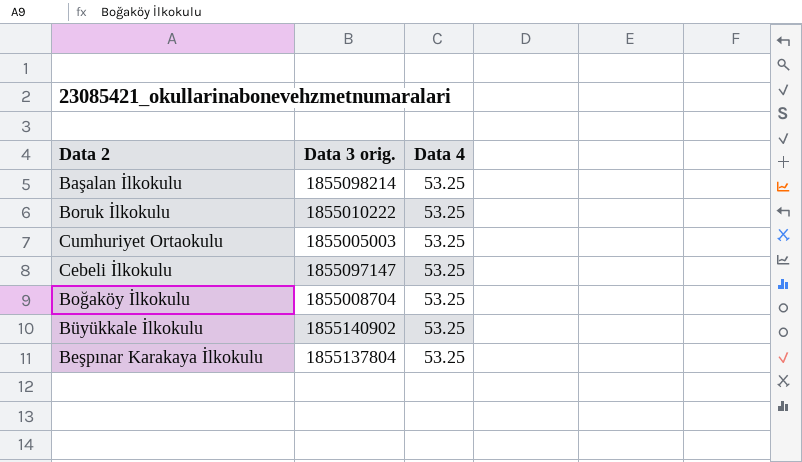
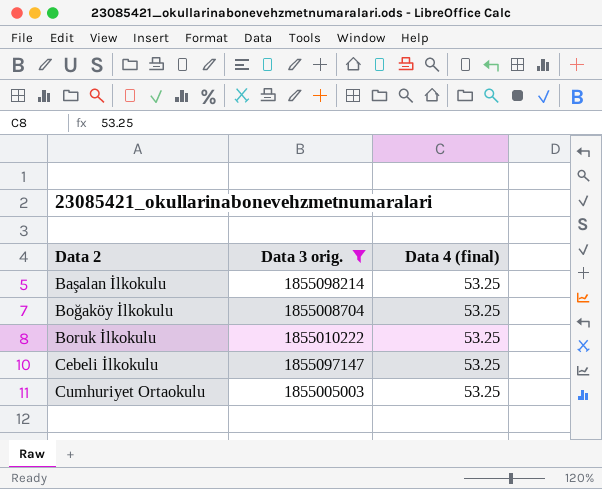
filter: none -> Data 3 orig. <= 1855098214
row order: none -> Data 2 ascending
column name: Data 4 -> Data 4 (final)

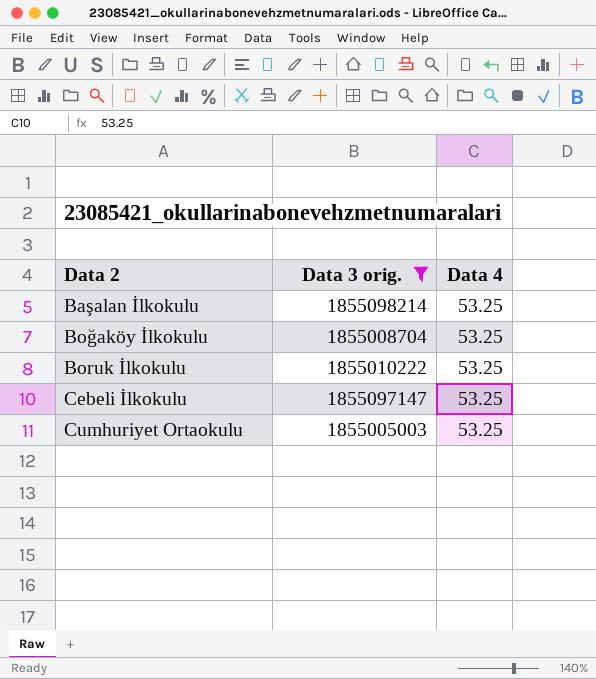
column name: Data 4 (final) -> Data 4

